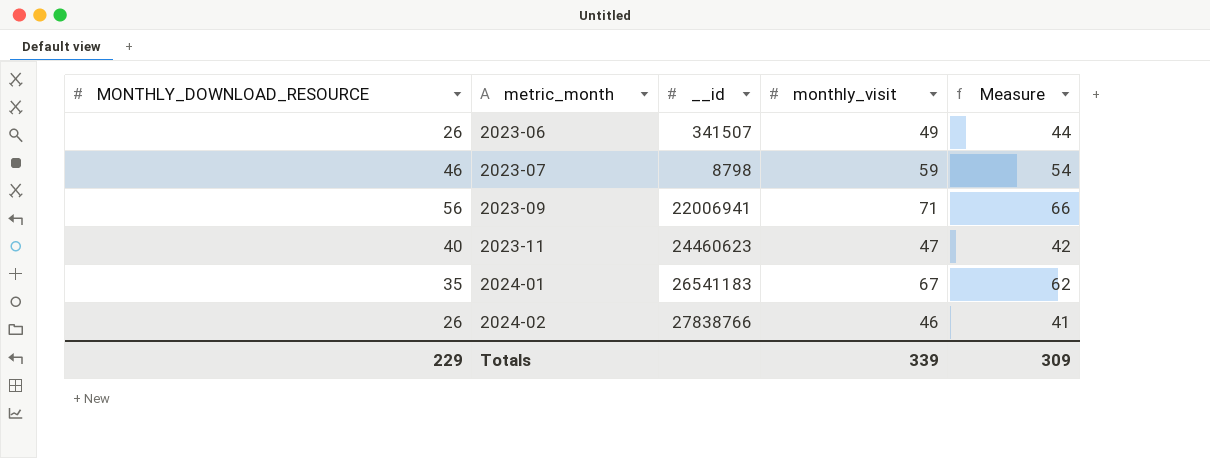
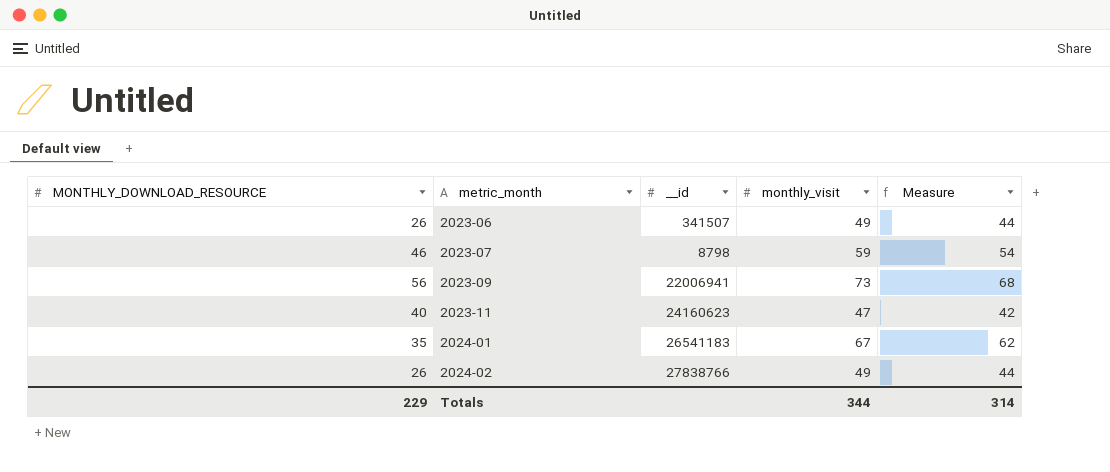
2023-09 | monthly_visit: 71 -> 73
2023-09 | Measure: 66 -> 68
2023-11 | __id: 24460623 -> 24160623
2024-02 | monthly_visit: 46 -> 49
2024-02 | Measure: 41 -> 44
Totals | monthly_visit: 339 -> 344
Totals | Measure: 309 -> 314

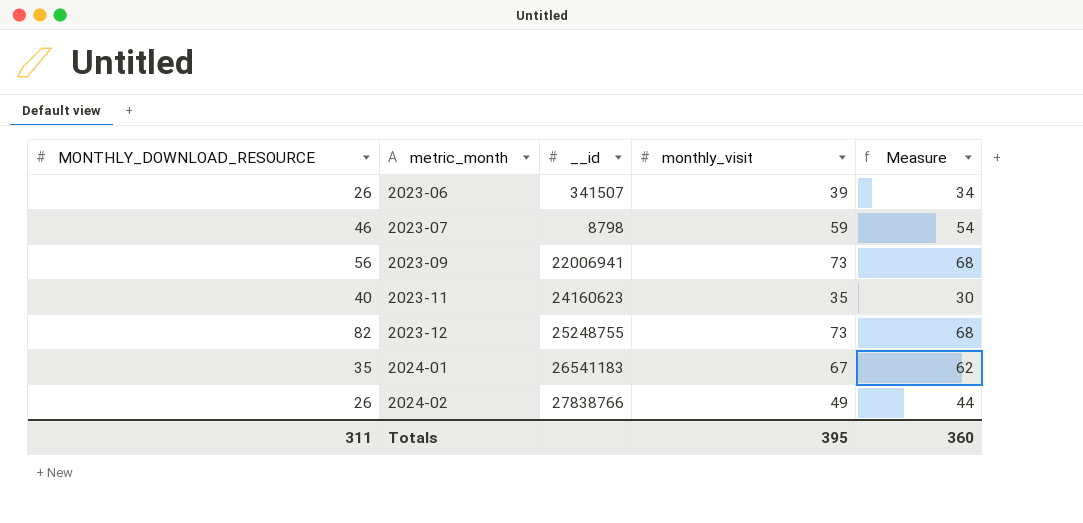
2023-06 | monthly_visit: 49 -> 39
2023-06 | Measure: 44 -> 34
2023-11 | monthly_visit: 47 -> 35
2023-11 | Measure: 42 -> 30
row 2023-12: none -> 82 | 25248755 | 73 | 68
Totals | MONTHLY_DOWNLOAD_RESOURCE: 229 -> 311
Totals | monthly_visit: 344 -> 395
Totals | Measure: 314 -> 360

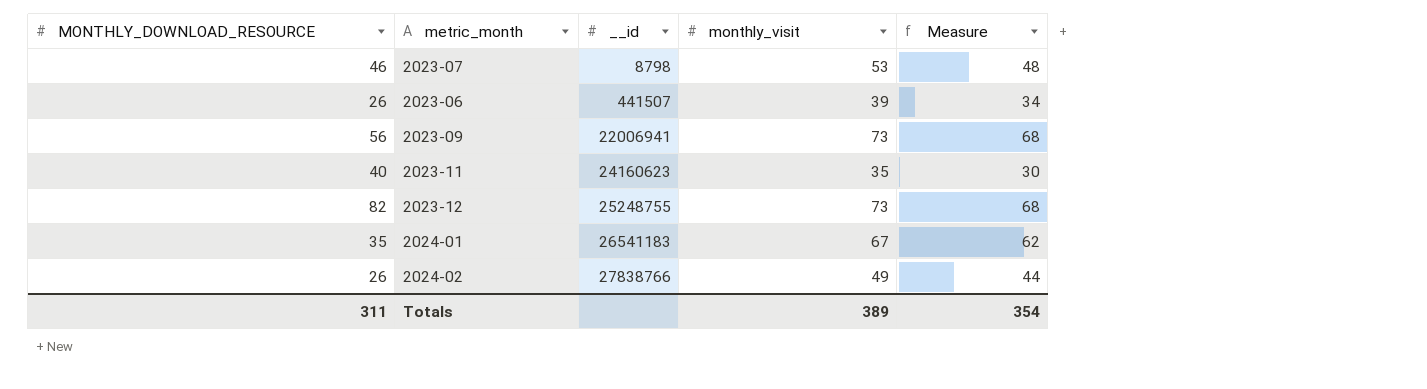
row order: metric_month ascending -> __id ascending
2023-07 | monthly_visit: 59 -> 53
2023-07 | Measure: 54 -> 48
2023-06 | __id: 341507 -> 441507
Totals | monthly_visit: 395 -> 389
Totals | Measure: 360 -> 354

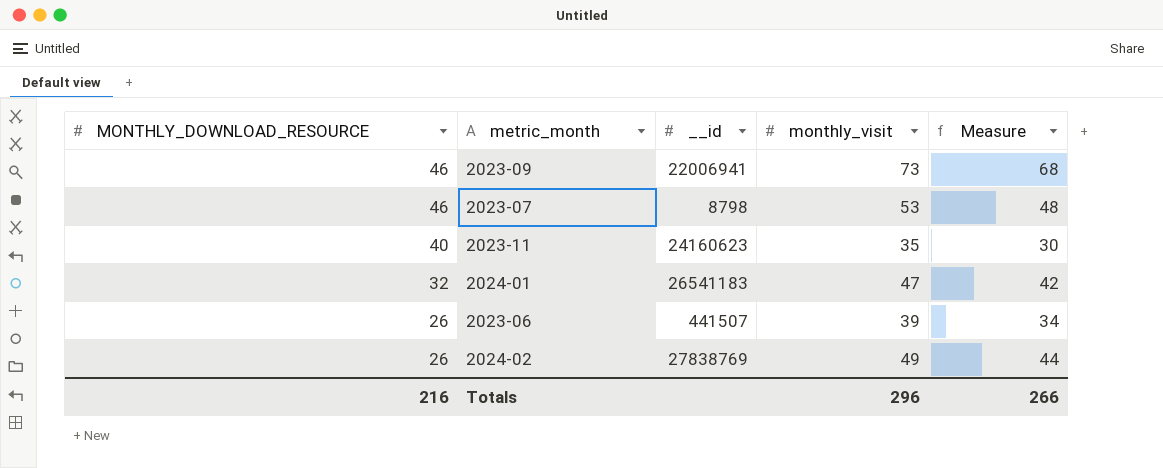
row order: __id ascending -> MONTHLY_DOWNLOAD_RESOURCE descending
row 2023-12: 82 | 25248755 | 73 | 68 -> none
2023-09 | MONTHLY_DOWNLOAD_RESOURCE: 56 -> 46
2024-01 | MONTHLY_DOWNLOAD_RESOURCE: 35 -> 32
2024-01 | monthly_visit: 67 -> 47
2024-01 | Measure: 62 -> 42
2024-02 | __id: 27838766 -> 27838769
Totals | MONTHLY_DOWNLOAD_RESOURCE: 311 -> 216
Totals | monthly_visit: 389 -> 296
Totals | Measure: 354 -> 266

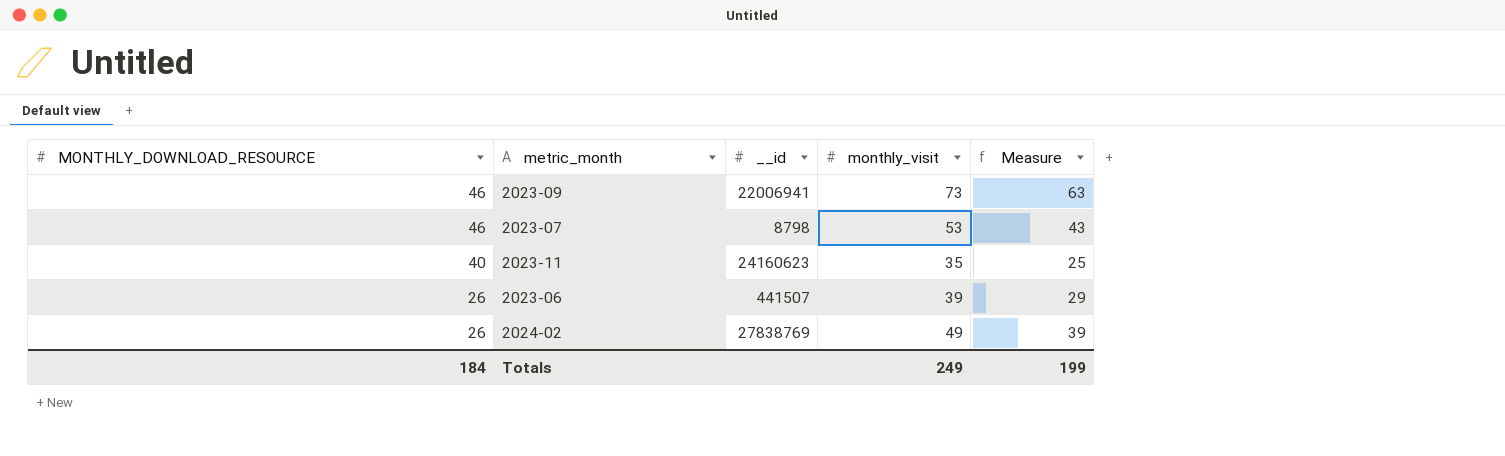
column Measure | formula: [monthly_visit] - 5 -> [monthly_visit] - 10
row 2024-01: 32 | 26541183 | 47 | 42 -> none
Totals | MONTHLY_DOWNLOAD_RESOURCE: 216 -> 184
Totals | monthly_visit: 296 -> 249
Totals | Measure: 266 -> 199

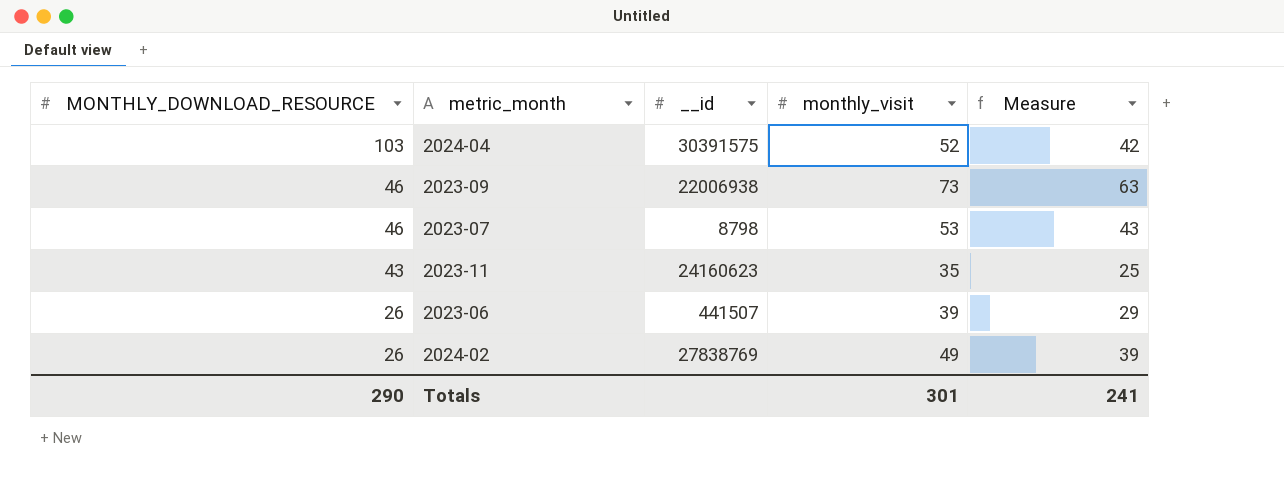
row 2024-04: none -> 103 | 30391575 | 52 | 42
2023-09 | __id: 22006941 -> 22006938
2023-11 | MONTHLY_DOWNLOAD_RESOURCE: 40 -> 43
Totals | MONTHLY_DOWNLOAD_RESOURCE: 184 -> 290
Totals | monthly_visit: 249 -> 301
Totals | Measure: 199 -> 241

